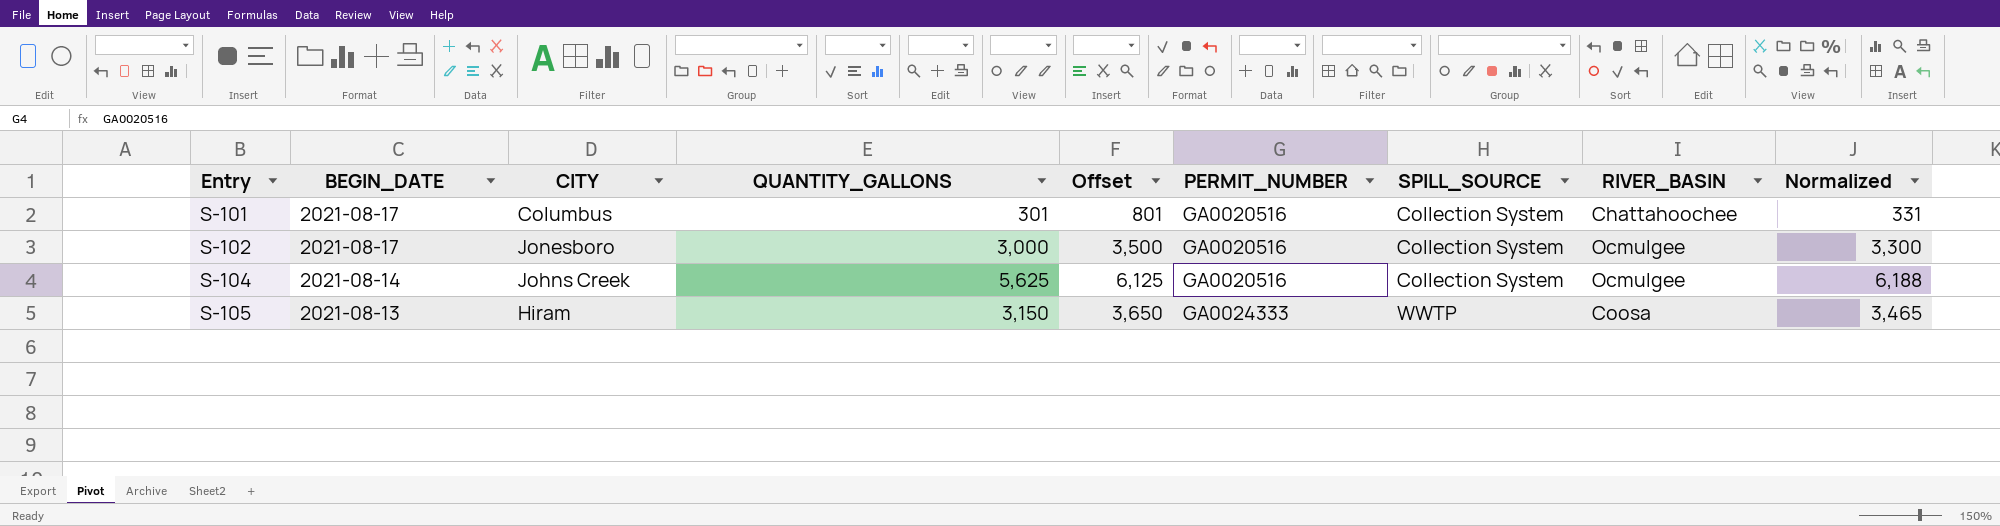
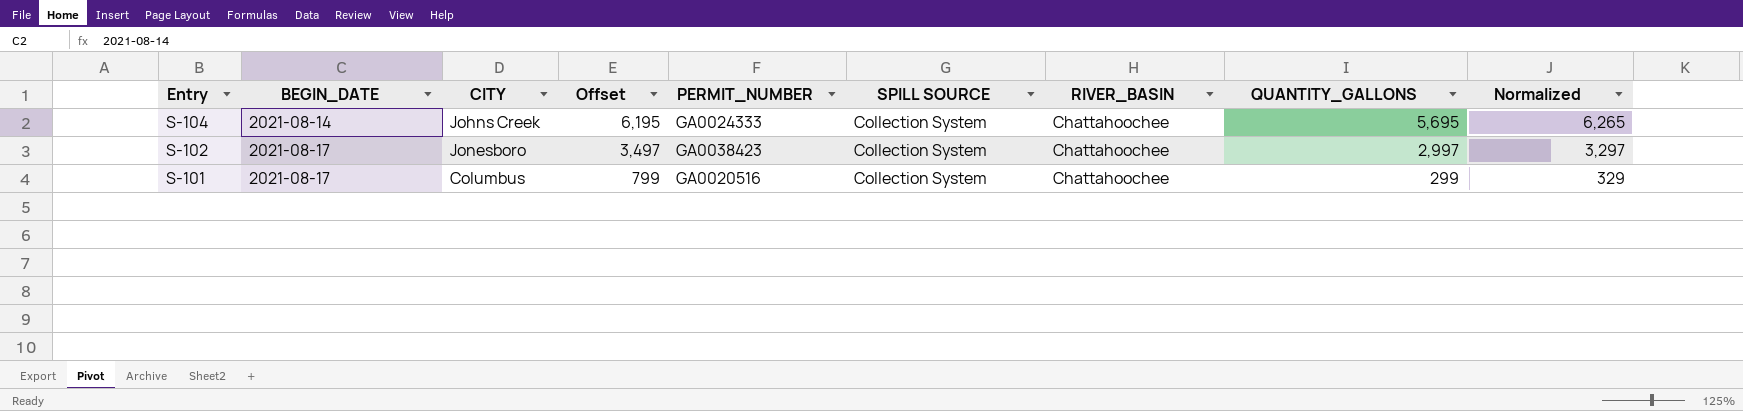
row order: Entry ascending -> Entry descending
column name: SPILL_SOURCE -> SPILL SOURCE
column QUANTITY_GALLONS | position: 4 -> 8
row S-105: 2021-08-13 | Hiram | 3,150 | 3,650 | GA0024333 | WWTP | Coosa | 3,465 -> none
S-104 | Offset: 6,125 -> 6,195
S-104 | PERMIT_NUMBER: GA0020516 -> GA0024333
S-104 | RIVER_BASIN: Ocmulgee -> Chattahoochee
S-104 | QUANTITY_GALLONS: 5,625 -> 5,695
S-104 | Normalized: 6,188 -> 6,265
S-102 | Offset: 3,500 -> 3,497
S-102 | PERMIT_NUMBER: GA0020516 -> GA0038423
S-102 | RIVER_BASIN: Ocmulgee -> Chattahoochee
S-102 | QUANTITY_GALLONS: 3,000 -> 2,997
S-102 | Normalized: 3,300 -> 3,297
S-101 | Offset: 801 -> 799
S-101 | QUANTITY_GALLONS: 301 -> 299
S-101 | Normalized: 331 -> 329

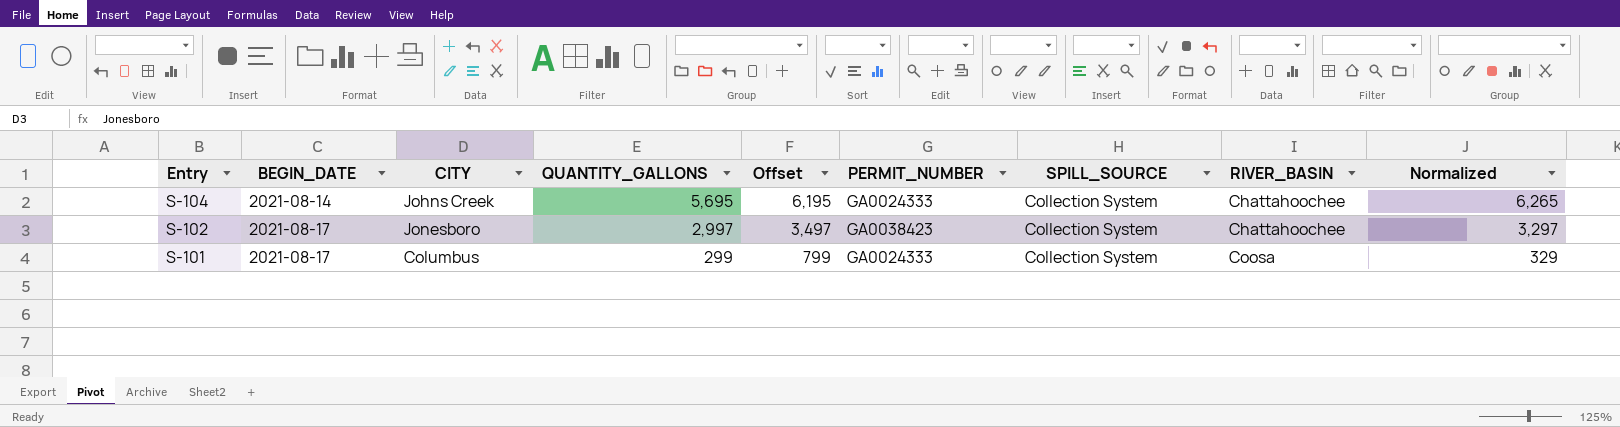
column QUANTITY_GALLONS | position: 8 -> 4
column name: SPILL SOURCE -> SPILL_SOURCE
S-101 | PERMIT_NUMBER: GA0020516 -> GA0024333
S-101 | RIVER_BASIN: Chattahoochee -> Coosa

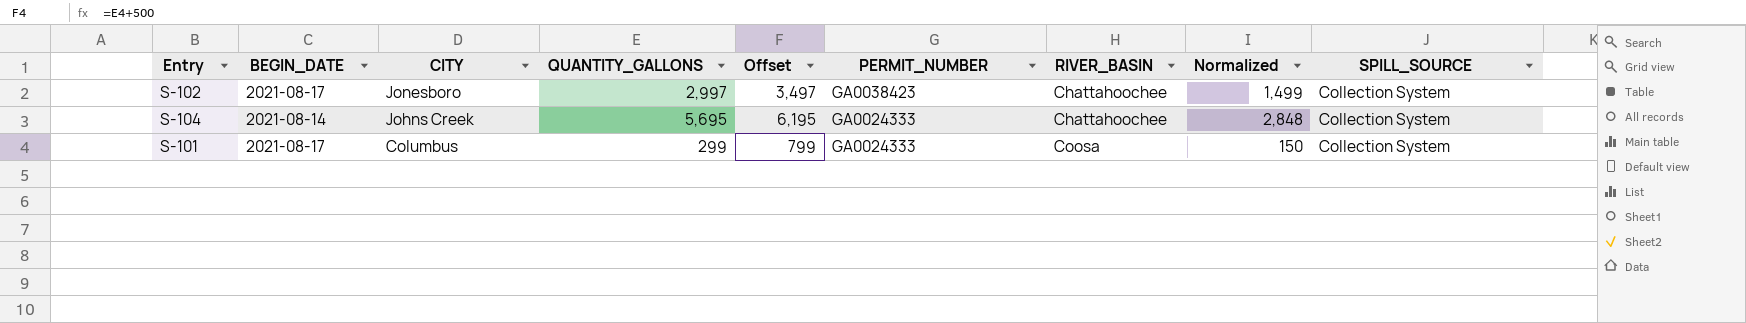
row order: Entry descending -> CITY descending
column Normalized | formula: [QUANTITY_GALLONS] * 1.1 -> [QUANTITY_GALLONS] * 0.5
column SPILL_SOURCE | position: 7 -> 9

